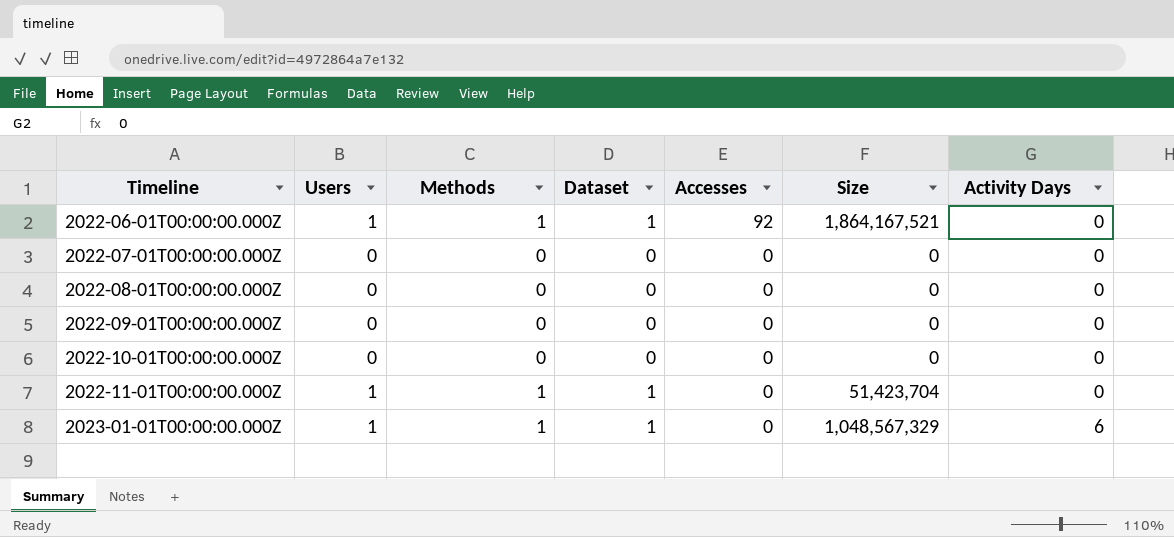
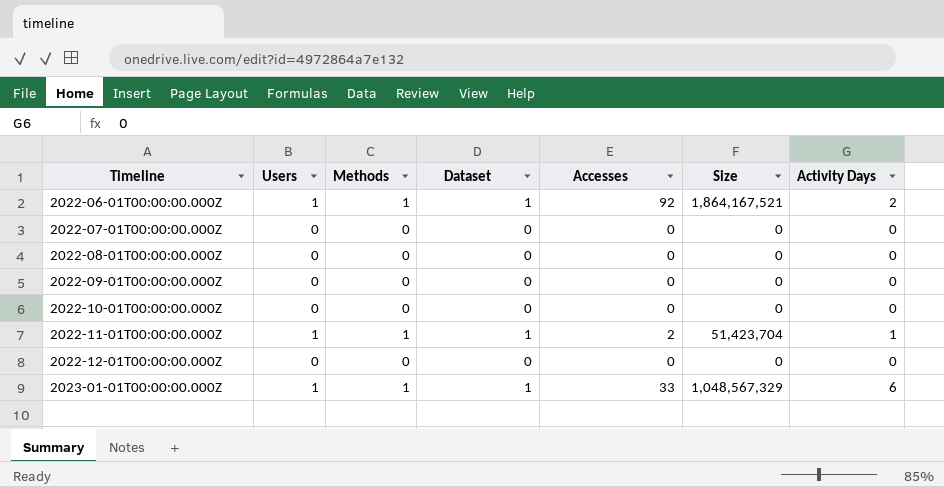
2022-06-01T00:00:00.000Z | Activity Days: 0 -> 2
2022-11-01T00:00:00.000Z | Accesses: 0 -> 2
2022-11-01T00:00:00.000Z | Activity Days: 0 -> 1
row 2022-12-01T00:00:00.000Z: none -> 0 | 0 | 0 | 0 | 0 | 0
2023-01-01T00:00:00.000Z | Accesses: 0 -> 33

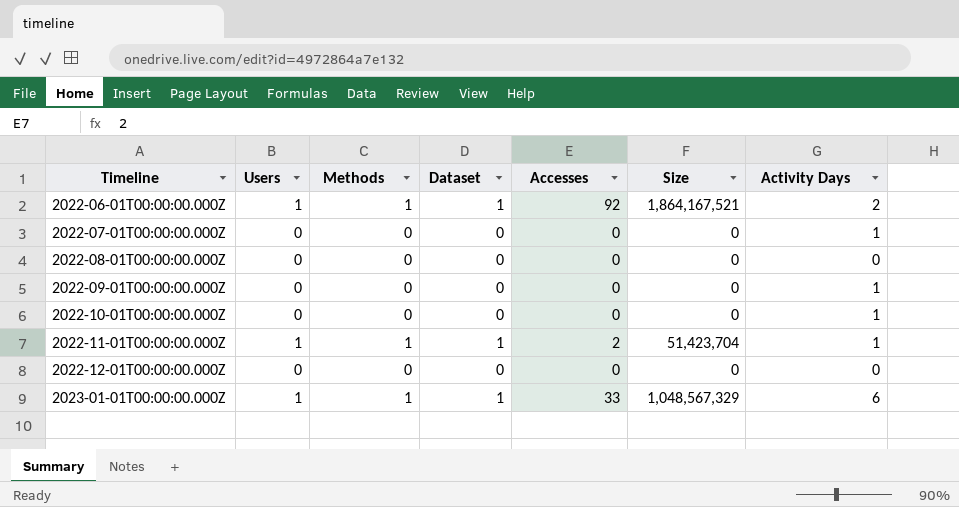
2022-07-01T00:00:00.000Z | Activity Days: 0 -> 1
2022-09-01T00:00:00.000Z | Activity Days: 0 -> 1
2022-10-01T00:00:00.000Z | Activity Days: 0 -> 1

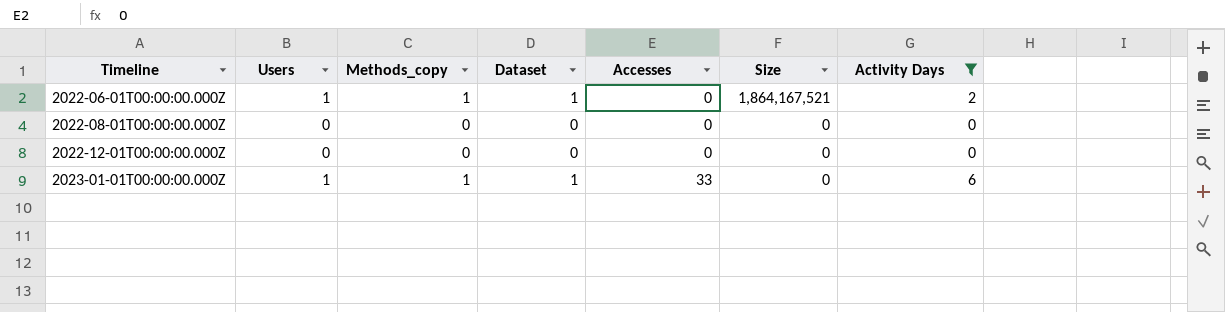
filter: none -> Activity Days != 1
column name: Methods -> Methods_copy
2022-06-01T00:00:00.000Z | Accesses: 92 -> 0
2023-01-01T00:00:00.000Z | Size: 1,048,567,329 -> 0

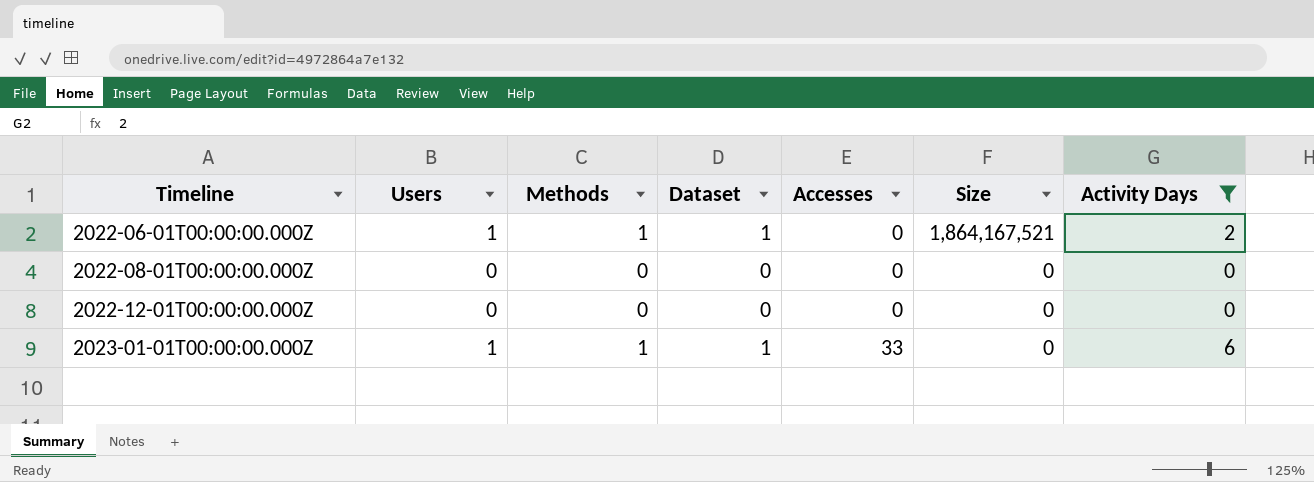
column name: Methods_copy -> Methods

